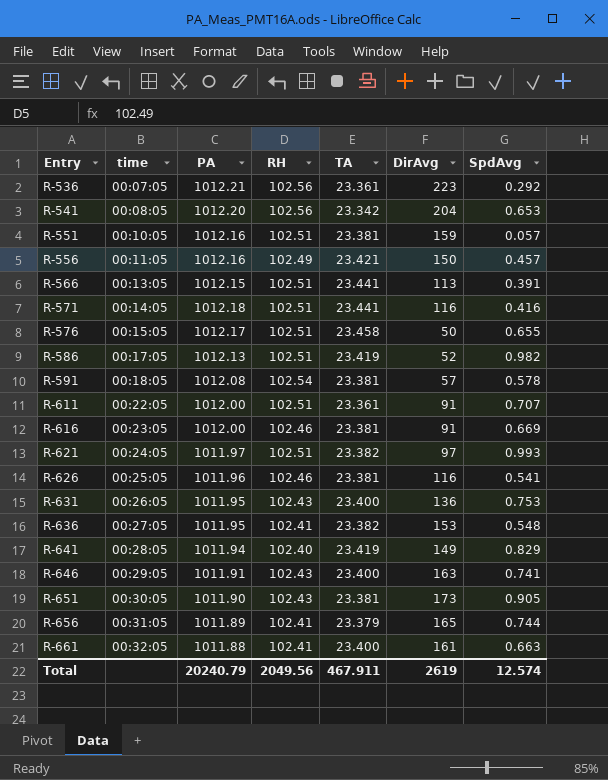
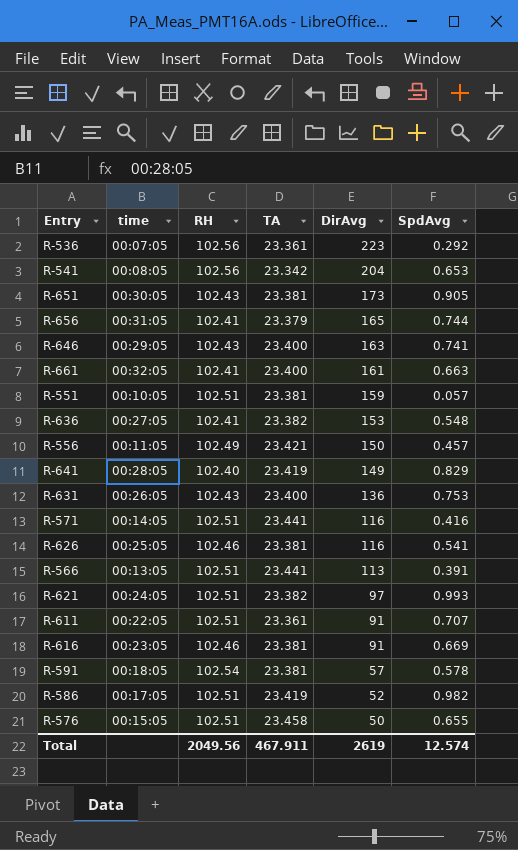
row order: Entry ascending -> DirAvg descending
column PA | position: 3 -> none

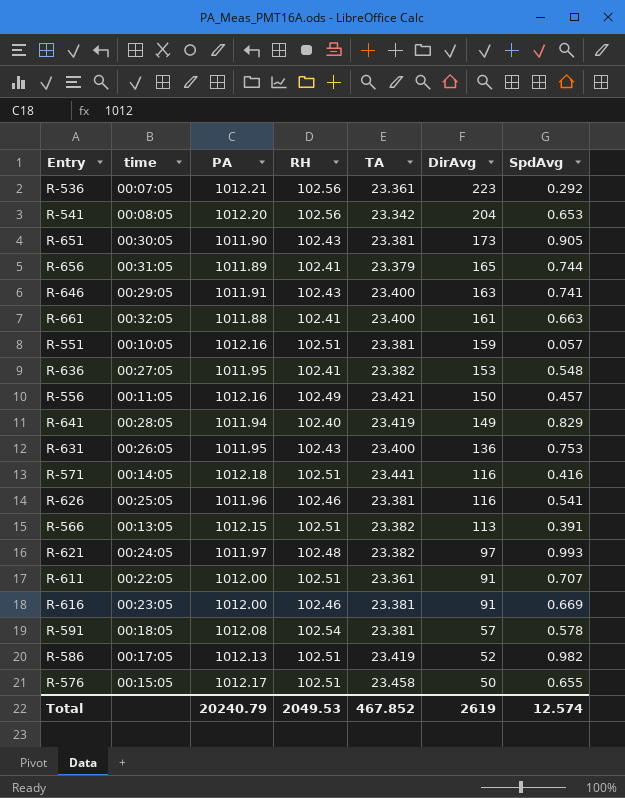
column PA | position: none -> 3
R-566 | TA: 23.441 -> 23.382
R-621 | RH: 102.51 -> 102.48
Total | RH: 2049.56 -> 2049.53
Total | TA: 467.911 -> 467.852

